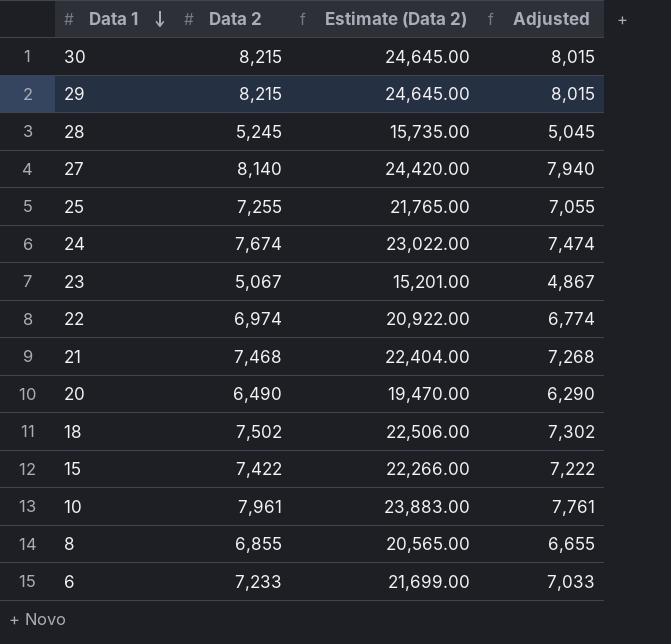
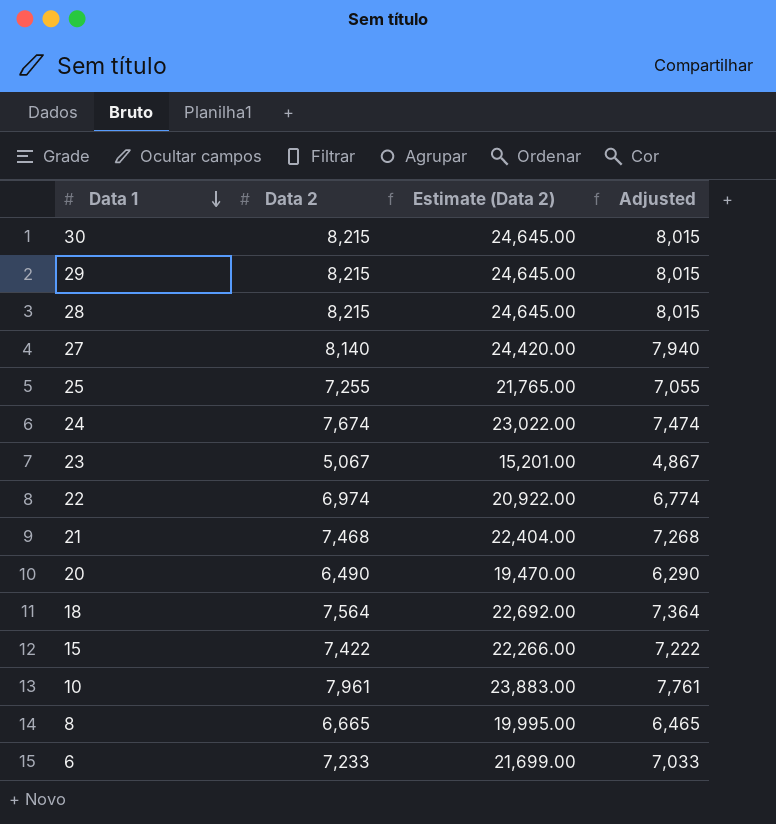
28 | Data 2: 5,245 -> 8,215
28 | Estimate (Data 2): 15,735.00 -> 24,645.00
28 | Adjusted: 5,045 -> 8,015
18 | Data 2: 7,502 -> 7,564
18 | Estimate (Data 2): 22,506.00 -> 22,692.00
18 | Adjusted: 7,302 -> 7,364
8 | Data 2: 6,855 -> 6,665
8 | Estimate (Data 2): 20,565.00 -> 19,995.00
8 | Adjusted: 6,655 -> 6,465

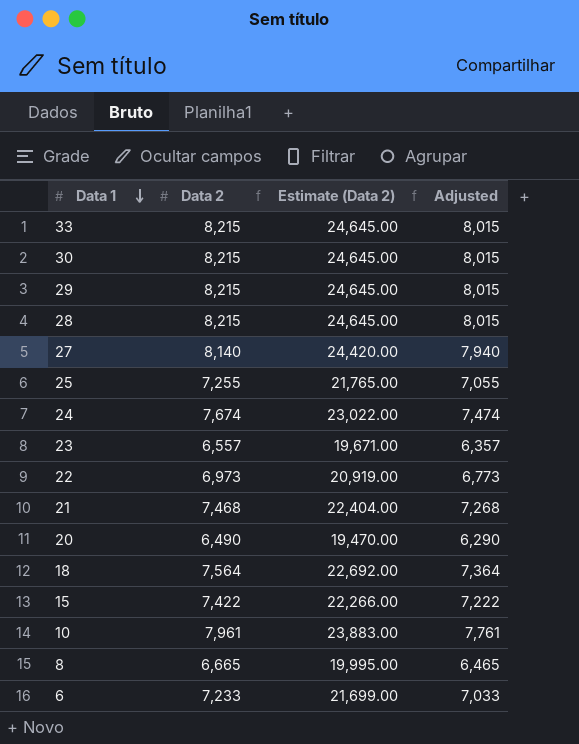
row 33: none -> 8,215 | 24,645.00 | 8,015
23 | Data 2: 5,067 -> 6,557
23 | Estimate (Data 2): 15,201.00 -> 19,671.00
23 | Adjusted: 4,867 -> 6,357
22 | Data 2: 6,974 -> 6,973
22 | Estimate (Data 2): 20,922.00 -> 20,919.00
22 | Adjusted: 6,774 -> 6,773

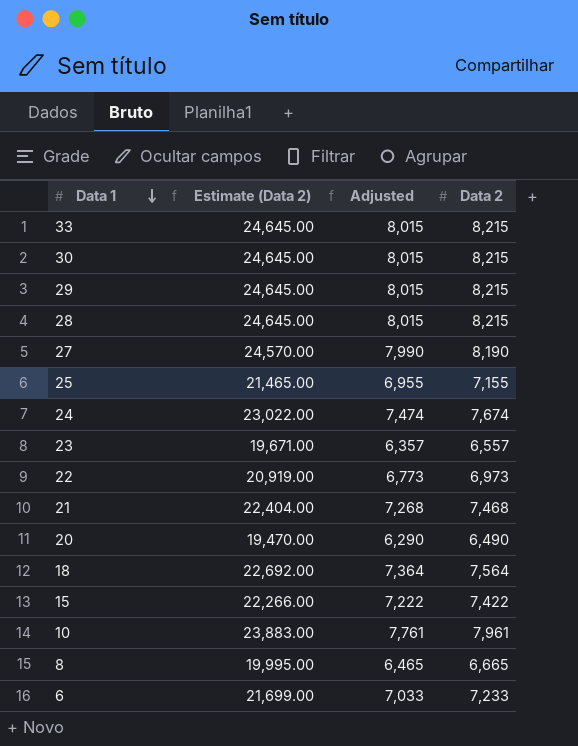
column Data 2 | position: 2 -> 4
27 | Estimate (Data 2): 24,420.00 -> 24,570.00
27 | Adjusted: 7,940 -> 7,990
27 | Data 2: 8,140 -> 8,190
25 | Estimate (Data 2): 21,765.00 -> 21,465.00
25 | Adjusted: 7,055 -> 6,955
25 | Data 2: 7,255 -> 7,155

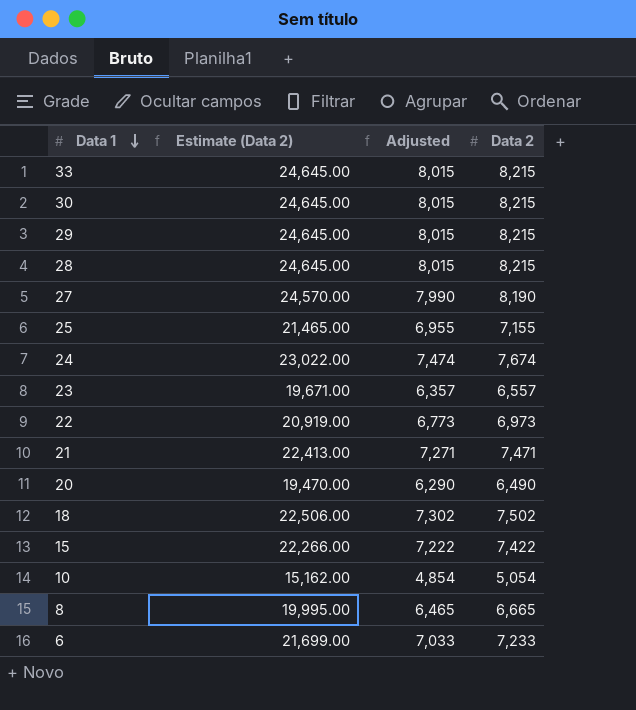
21 | Estimate (Data 2): 22,404.00 -> 22,413.00
21 | Adjusted: 7,268 -> 7,271
21 | Data 2: 7,468 -> 7,471
18 | Estimate (Data 2): 22,692.00 -> 22,506.00
18 | Adjusted: 7,364 -> 7,302
18 | Data 2: 7,564 -> 7,502
10 | Estimate (Data 2): 23,883.00 -> 15,162.00
10 | Adjusted: 7,761 -> 4,854
10 | Data 2: 7,961 -> 5,054

